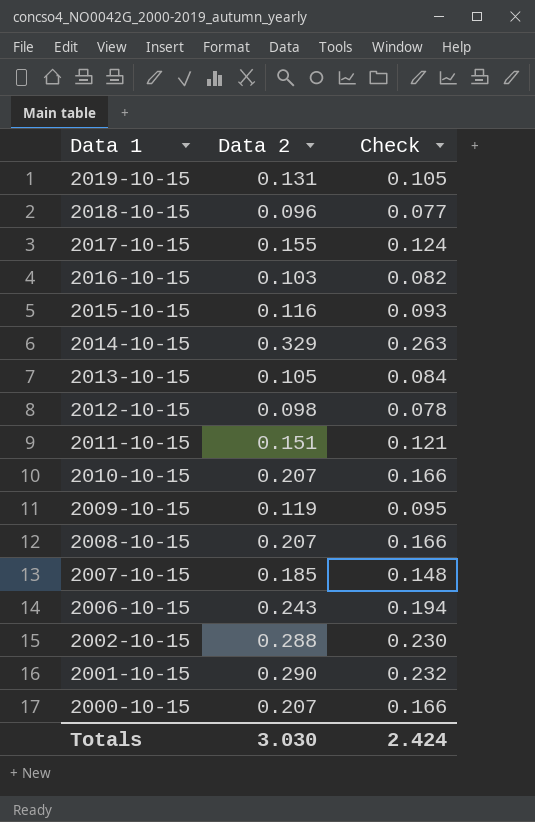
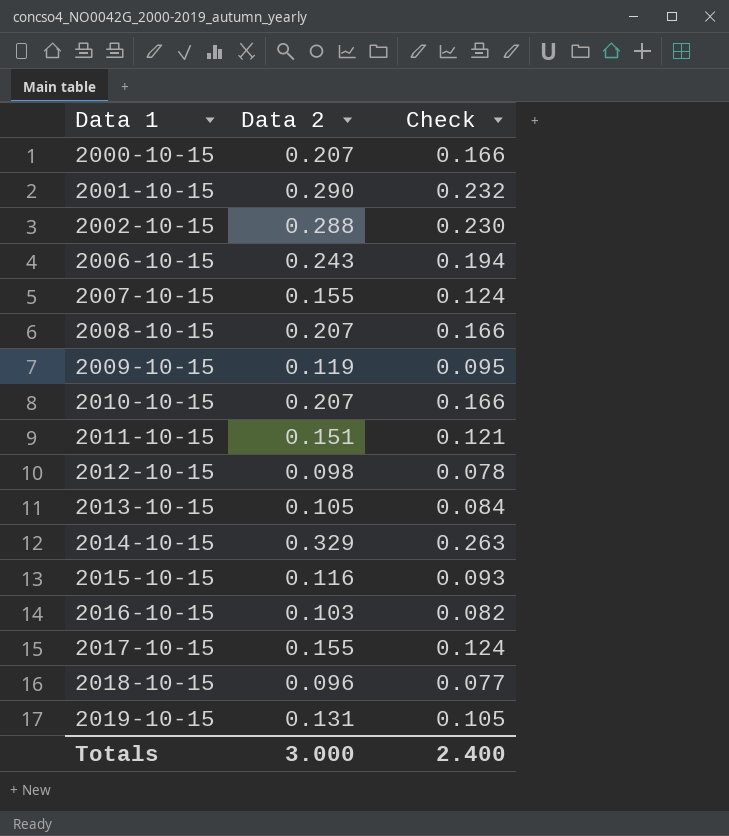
row order: Data 1 descending -> Data 1 ascending
2007-10-15 | Data 2: 0.185 -> 0.155
2007-10-15 | Check: 0.148 -> 0.124
Totals | Data 2: 3.030 -> 3.000
Totals | Check: 2.424 -> 2.400

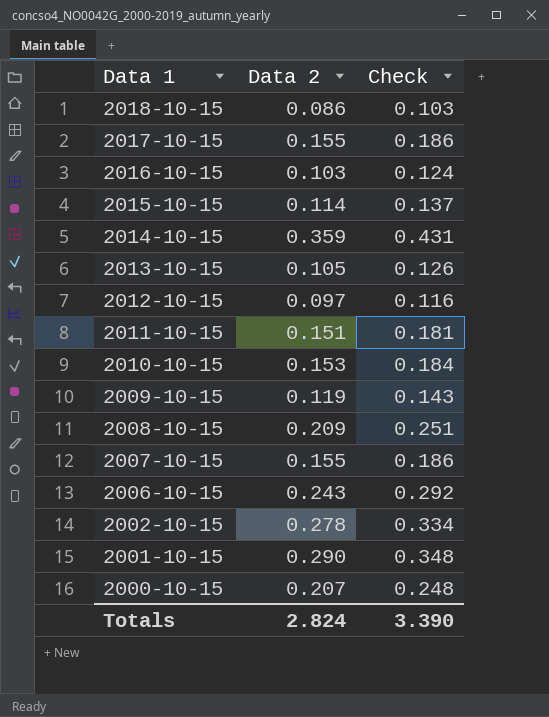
row order: Data 1 ascending -> Data 1 descending
column Check | formula: [Data 2] * 0.8 -> [Data 2] * 1.2
row 2019-10-15: 0.131 | 0.105 -> none
2018-10-15 | Data 2: 0.096 -> 0.086
2015-10-15 | Data 2: 0.116 -> 0.114
2014-10-15 | Data 2: 0.329 -> 0.359
2012-10-15 | Data 2: 0.098 -> 0.097
2010-10-15 | Data 2: 0.207 -> 0.153
2008-10-15 | Data 2: 0.207 -> 0.209
2002-10-15 | Data 2: 0.288 -> 0.278
Totals | Data 2: 3.000 -> 2.824
Totals | Check: 2.400 -> 3.390

